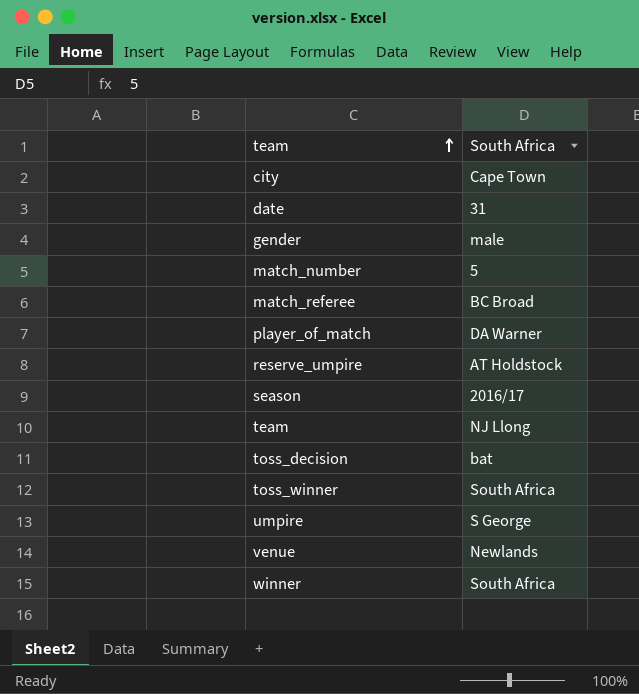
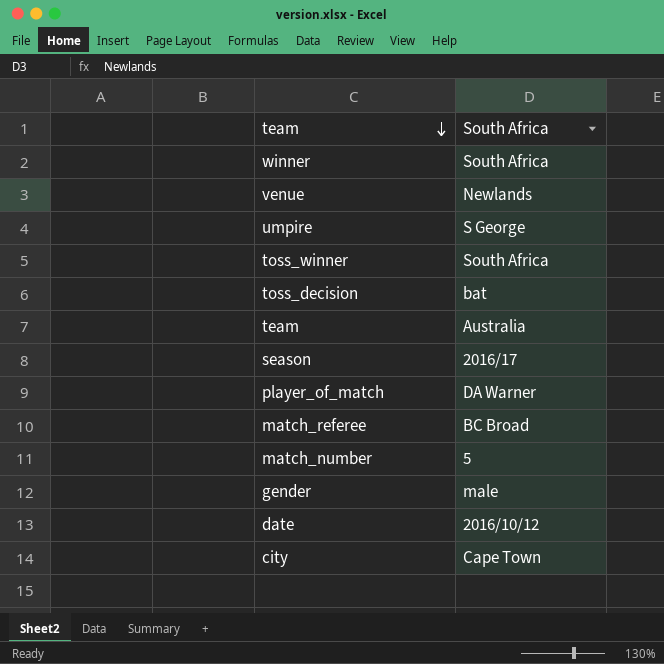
row order: team ascending -> team descending
row reserve_umpire: AT Holdstock -> none
team | South Africa: NJ Llong -> Australia
date | South Africa: 31 -> 2016/10/12

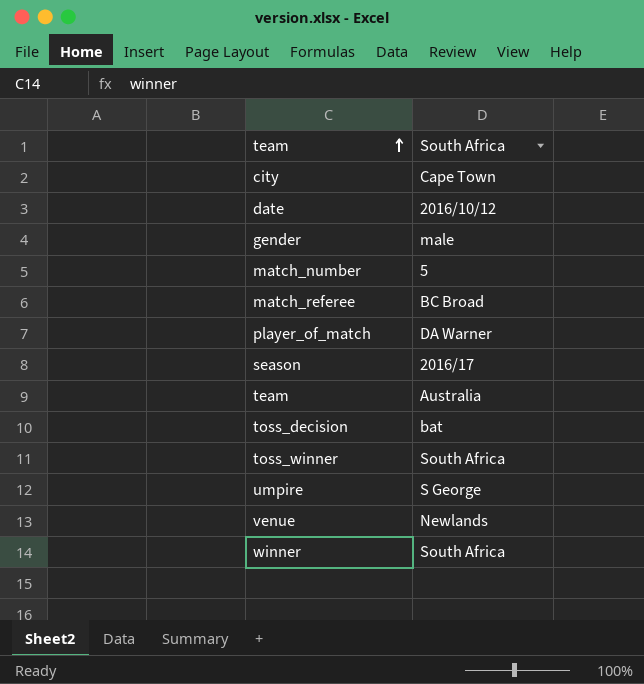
row order: team descending -> team ascending

